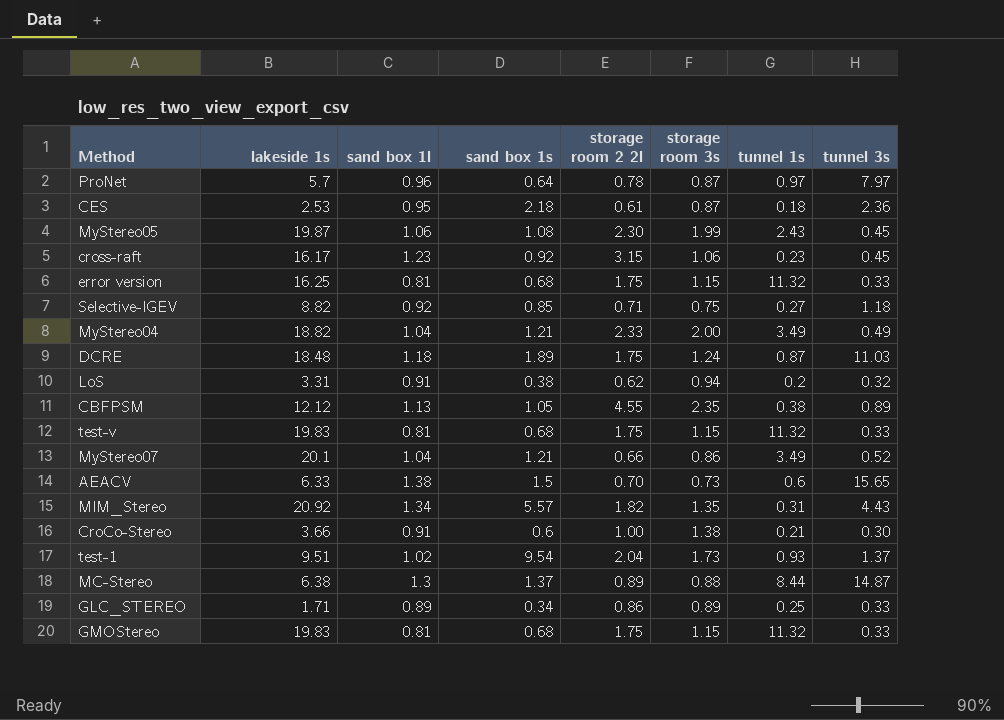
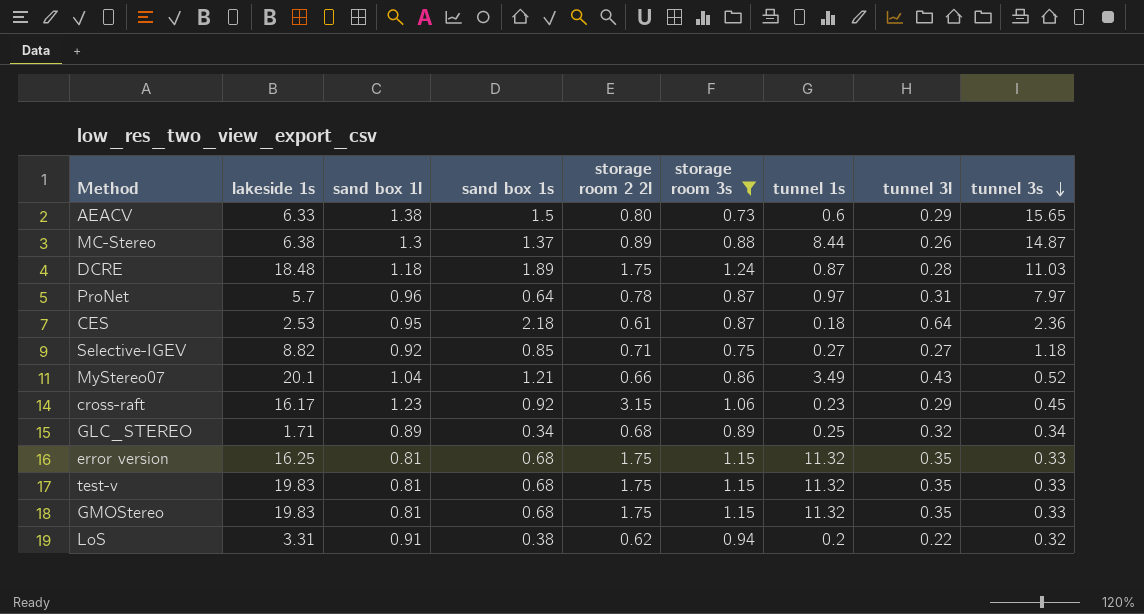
filter: none -> storage room 3s <= 1.24
row order: none -> tunnel 3s descending
column tunnel 3l | position: none -> 8
AEACV | storage room 2 2l: 0.70 -> 0.80
GLC_STEREO | storage room 2 2l: 0.86 -> 0.68
GLC_STEREO | tunnel 3s: 0.33 -> 0.34

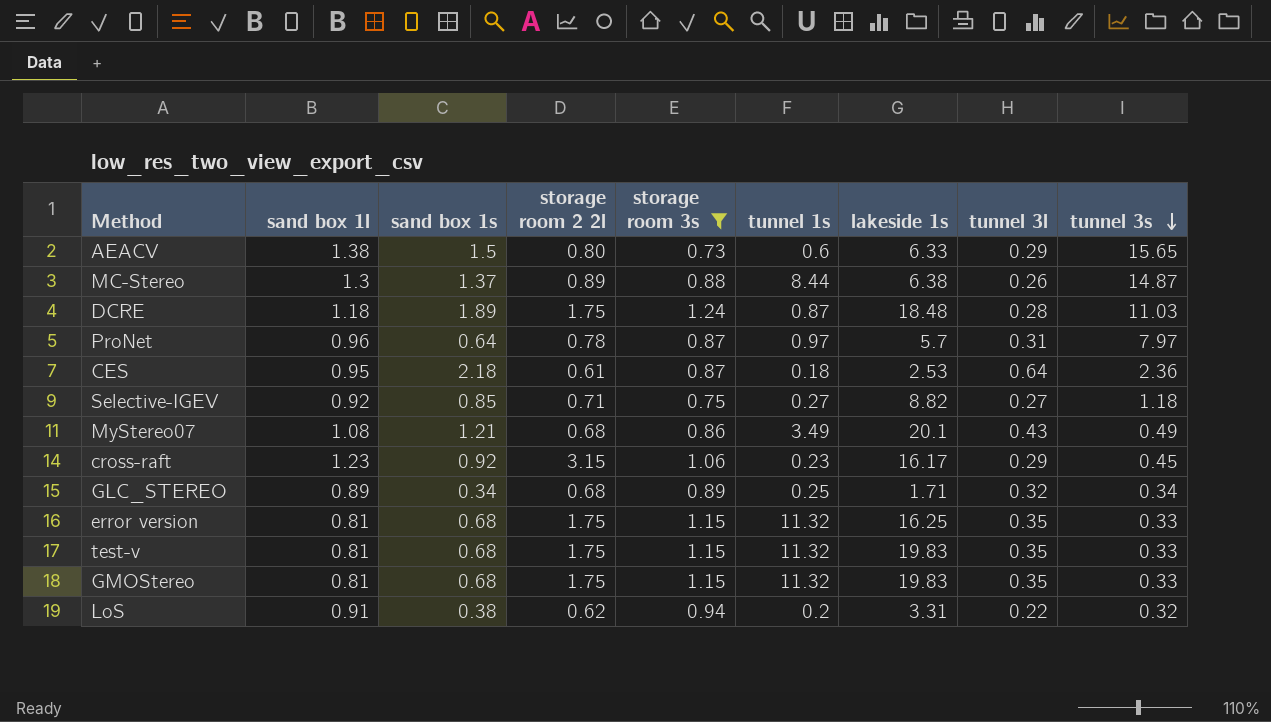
column lakeside 1s | position: 2 -> 7
MyStereo07 | sand box 1l: 1.04 -> 1.08
MyStereo07 | storage room 2 2l: 0.66 -> 0.68
MyStereo07 | tunnel 3s: 0.52 -> 0.49

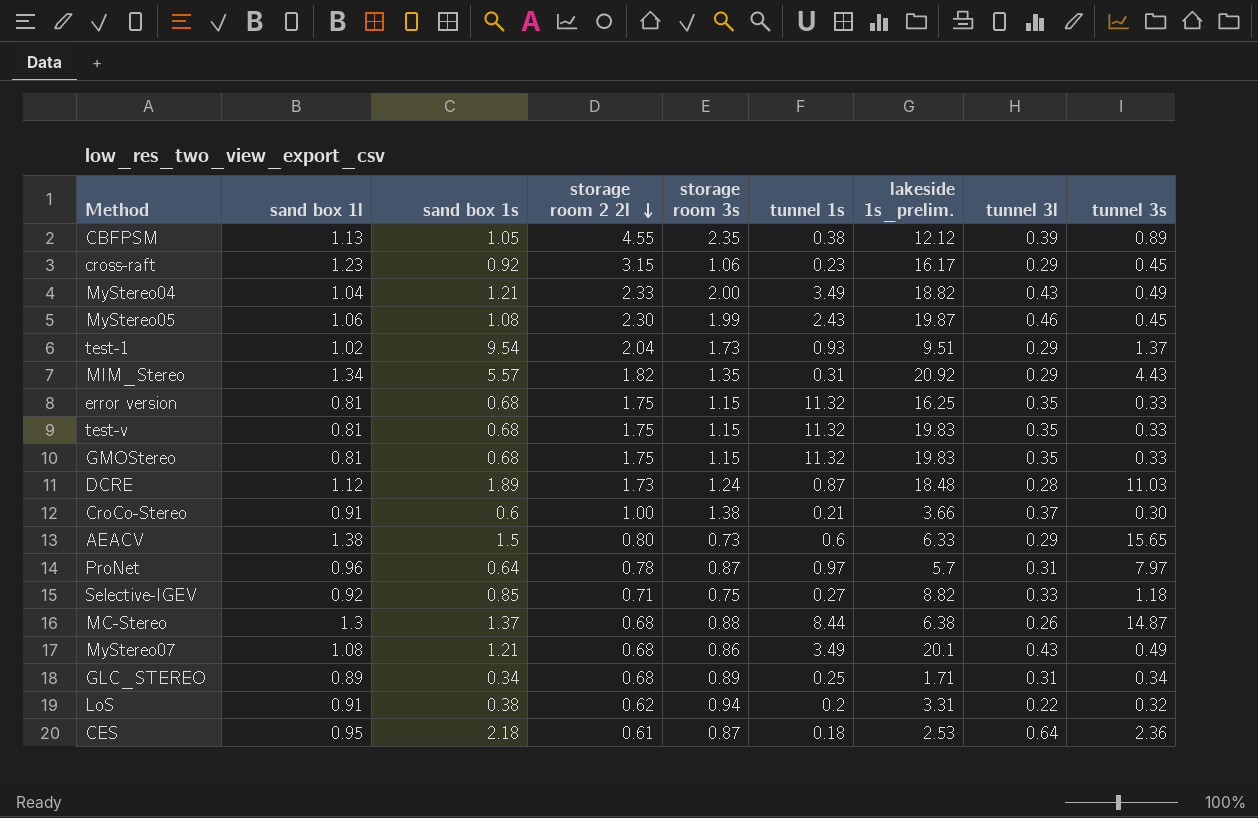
filter: storage room 3s <= 1.24 -> none
row order: tunnel 3s descending -> storage room 2 2l descending
column name: lakeside 1s -> lakeside 1s_prelim.
DCRE | sand box 1l: 1.18 -> 1.12
DCRE | storage room 2 2l: 1.75 -> 1.73
Selective-IGEV | tunnel 3l: 0.27 -> 0.33
MC-Stereo | storage room 2 2l: 0.89 -> 0.68
GLC_STEREO | tunnel 3l: 0.32 -> 0.31

